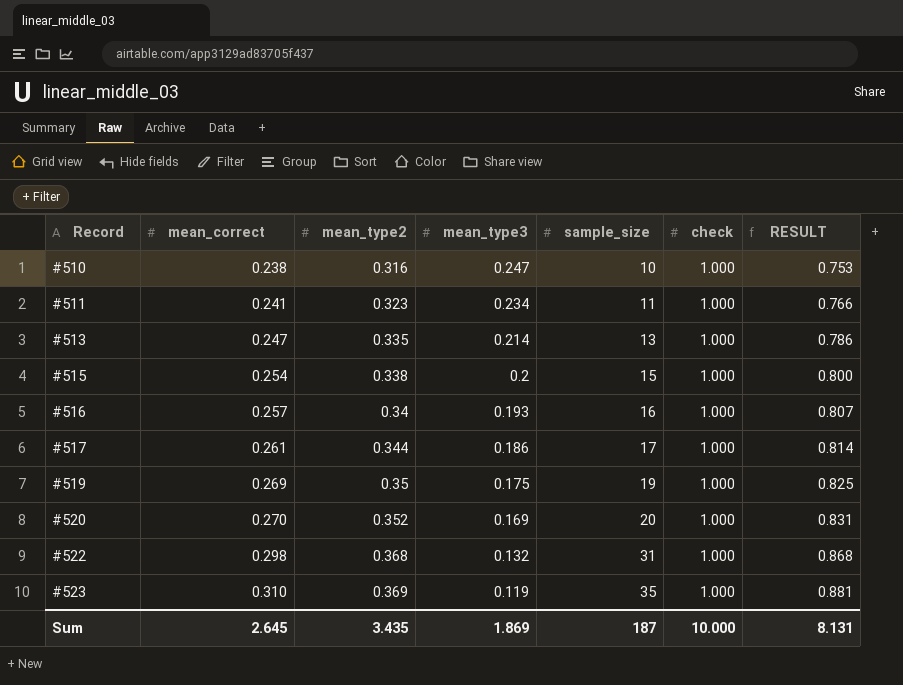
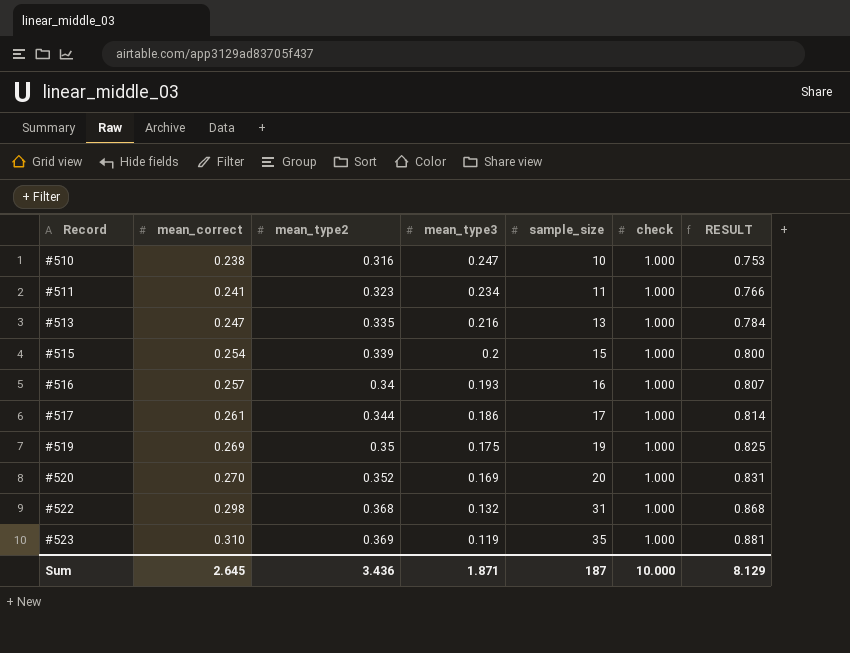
#513 | mean_type3: 0.214 -> 0.216
#513 | RESULT: 0.786 -> 0.784
#515 | mean_type2: 0.338 -> 0.339
Sum | mean_type2: 3.435 -> 3.436
Sum | mean_type3: 1.869 -> 1.871
Sum | RESULT: 8.131 -> 8.129

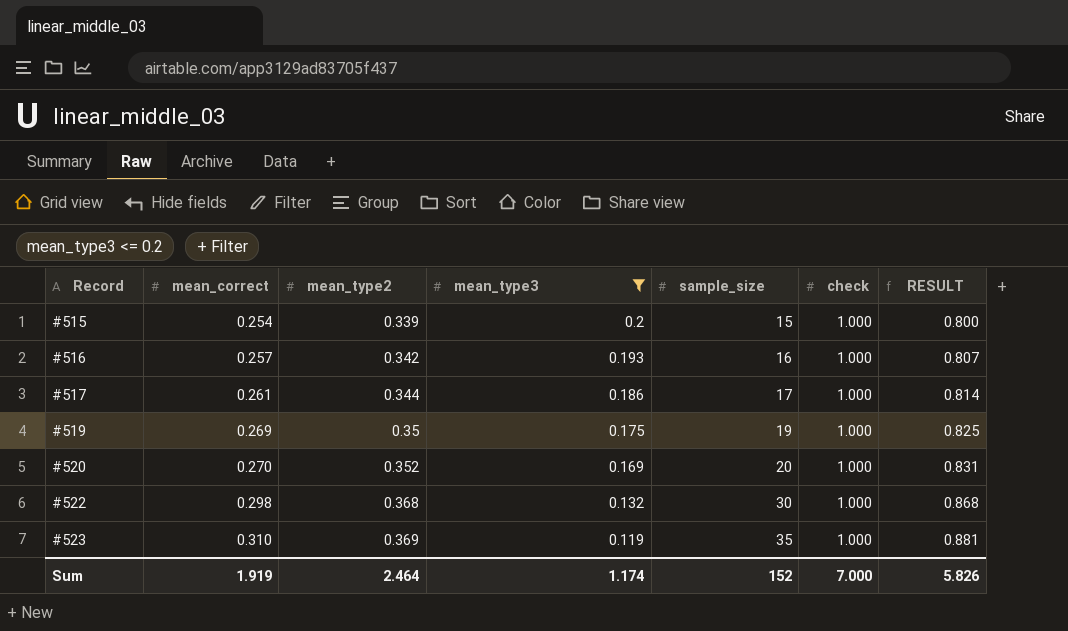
filter: none -> mean_type3 <= 0.2
#516 | mean_type2: 0.34 -> 0.342
#522 | sample_size: 31 -> 30
Sum | mean_correct: 2.645 -> 1.919
Sum | mean_type2: 3.436 -> 2.464
Sum | mean_type3: 1.871 -> 1.174
Sum | sample_size: 187 -> 152
Sum | check: 10.000 -> 7.000
Sum | RESULT: 8.129 -> 5.826

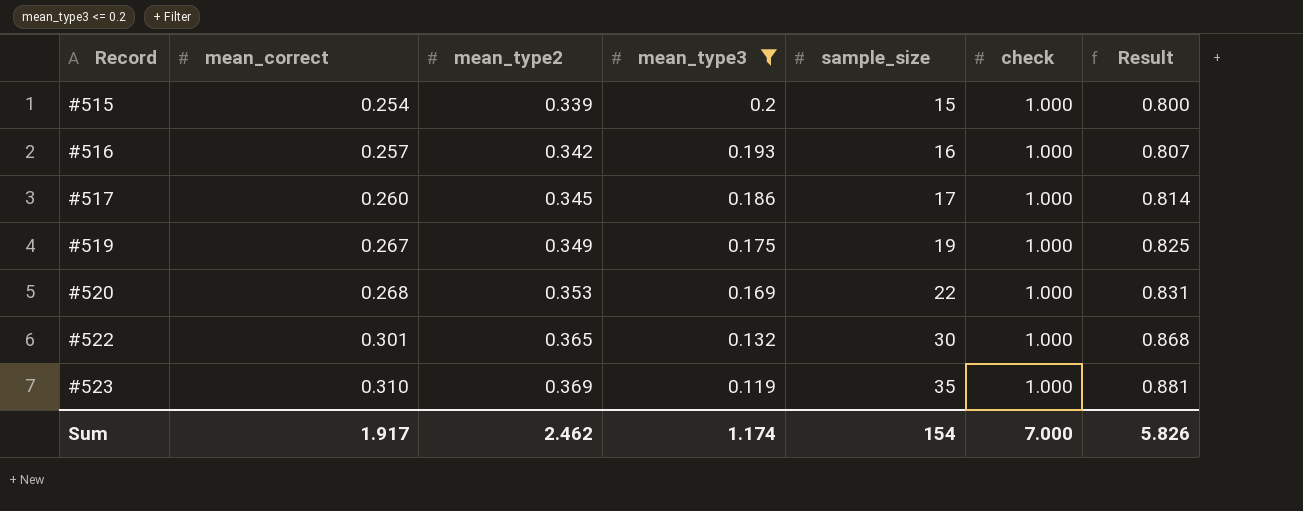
column name: RESULT -> Result
#517 | mean_correct: 0.261 -> 0.260
#517 | mean_type2: 0.344 -> 0.345
#519 | mean_correct: 0.269 -> 0.267
#519 | mean_type2: 0.35 -> 0.349
#520 | mean_correct: 0.270 -> 0.268
#520 | mean_type2: 0.352 -> 0.353
#520 | sample_size: 20 -> 22
#522 | mean_correct: 0.298 -> 0.301
#522 | mean_type2: 0.368 -> 0.365
Sum | mean_correct: 1.919 -> 1.917
Sum | mean_type2: 2.464 -> 2.462
Sum | sample_size: 152 -> 154

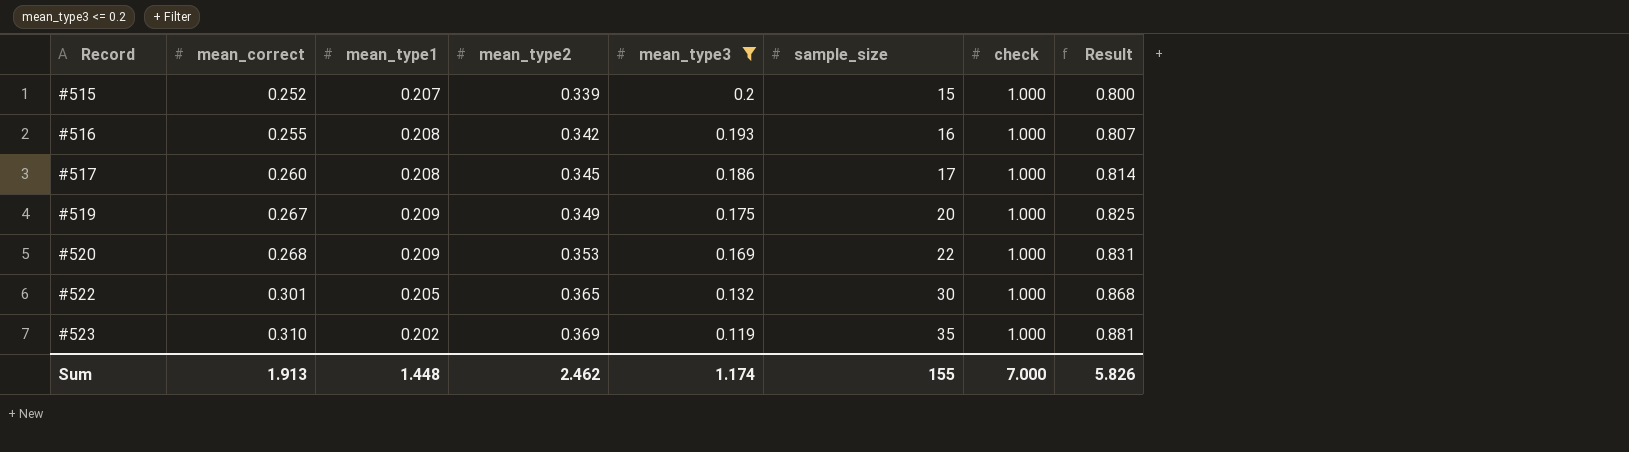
column mean_type1 | position: none -> 3
#515 | mean_correct: 0.254 -> 0.252
#516 | mean_correct: 0.257 -> 0.255
#519 | sample_size: 19 -> 20
Sum | mean_correct: 1.917 -> 1.913
Sum | sample_size: 154 -> 155

